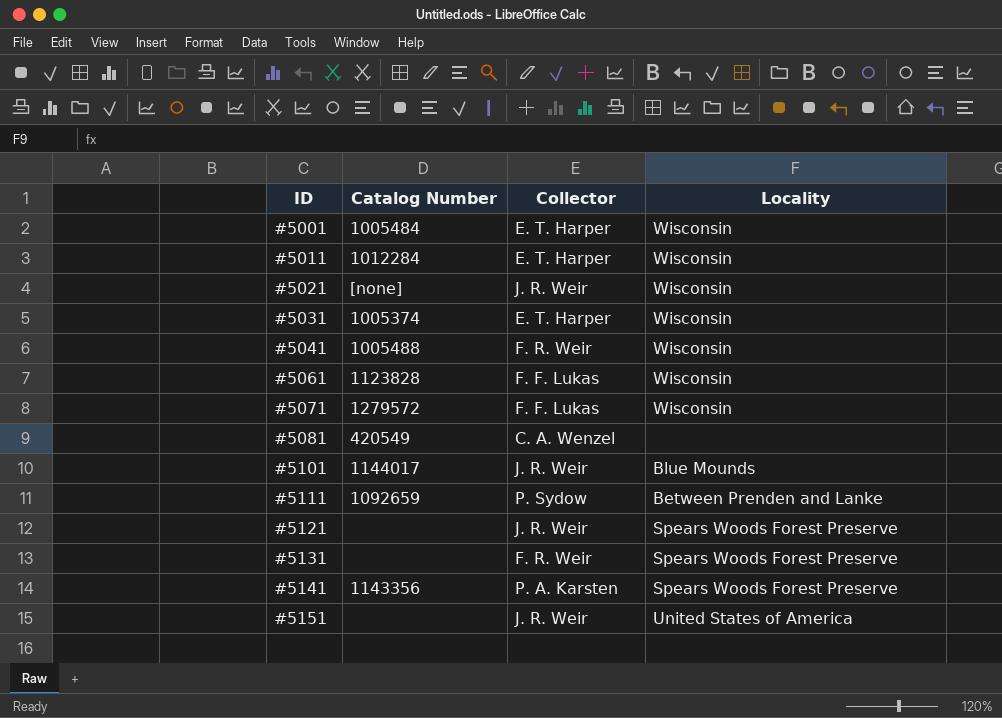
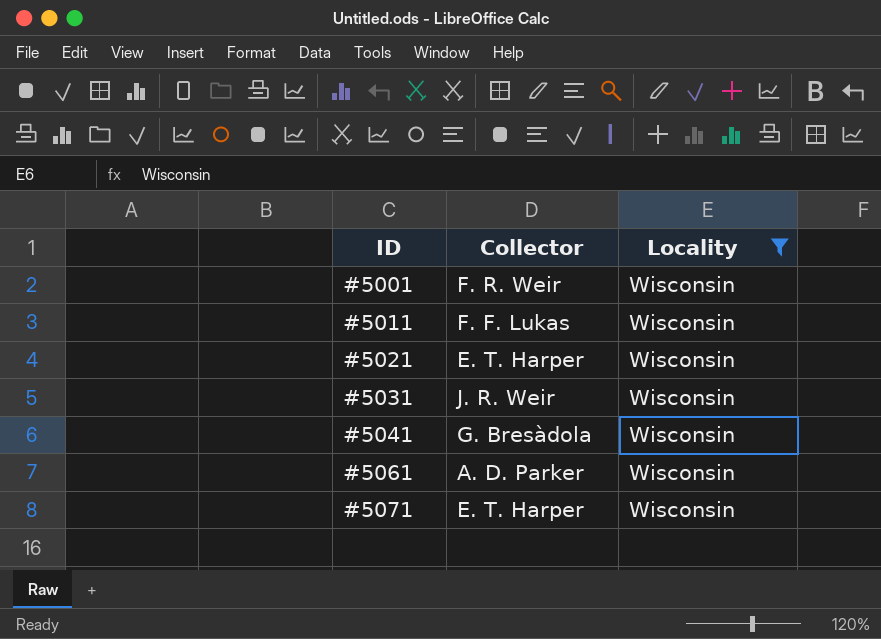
filter: none -> Locality = Wisconsin
column Catalog Number | position: 2 -> none
#5001 | Collector: E. T. Harper -> F. R. Weir
#5011 | Collector: E. T. Harper -> F. F. Lukas
#5021 | Collector: J. R. Weir -> E. T. Harper
#5031 | Collector: E. T. Harper -> J. R. Weir
#5041 | Collector: F. R. Weir -> G. Bresàdola
#5061 | Collector: F. F. Lukas -> A. D. Parker
#5071 | Collector: F. F. Lukas -> E. T. Harper

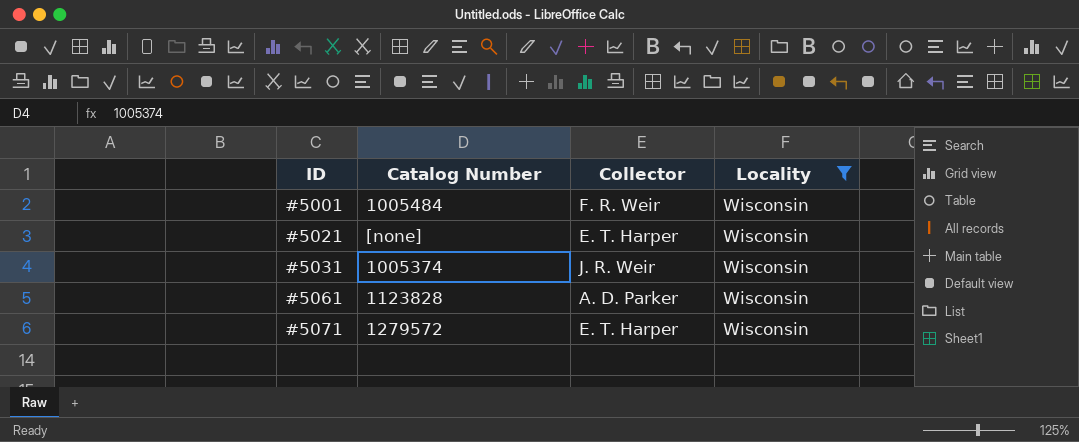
column Catalog Number | position: none -> 2
row #5011: F. F. Lukas | Wisconsin -> none
row #5041: G. Bresàdola | Wisconsin -> none

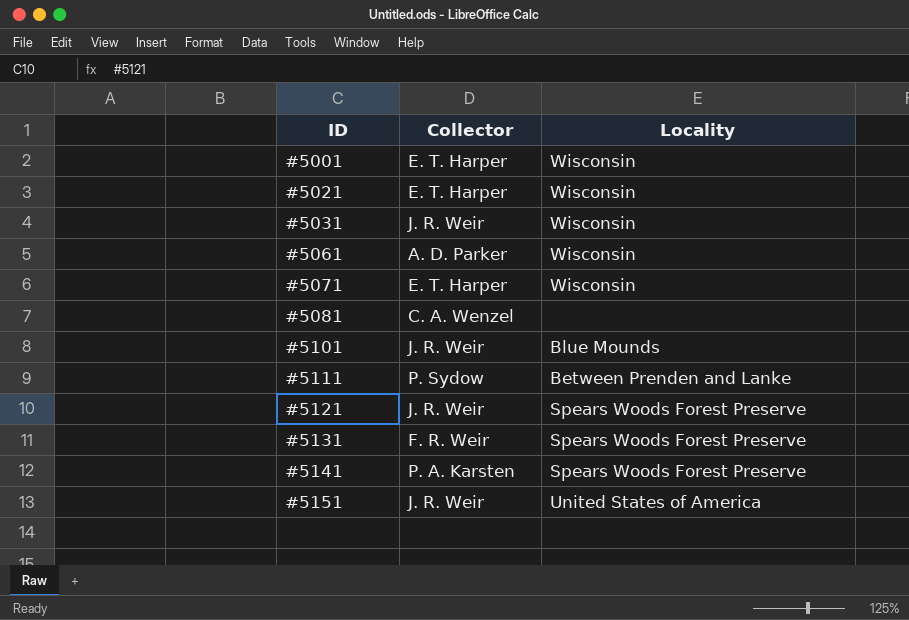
filter: Locality = Wisconsin -> none
column Catalog Number | position: 2 -> none
#5001 | Collector: F. R. Weir -> E. T. Harper

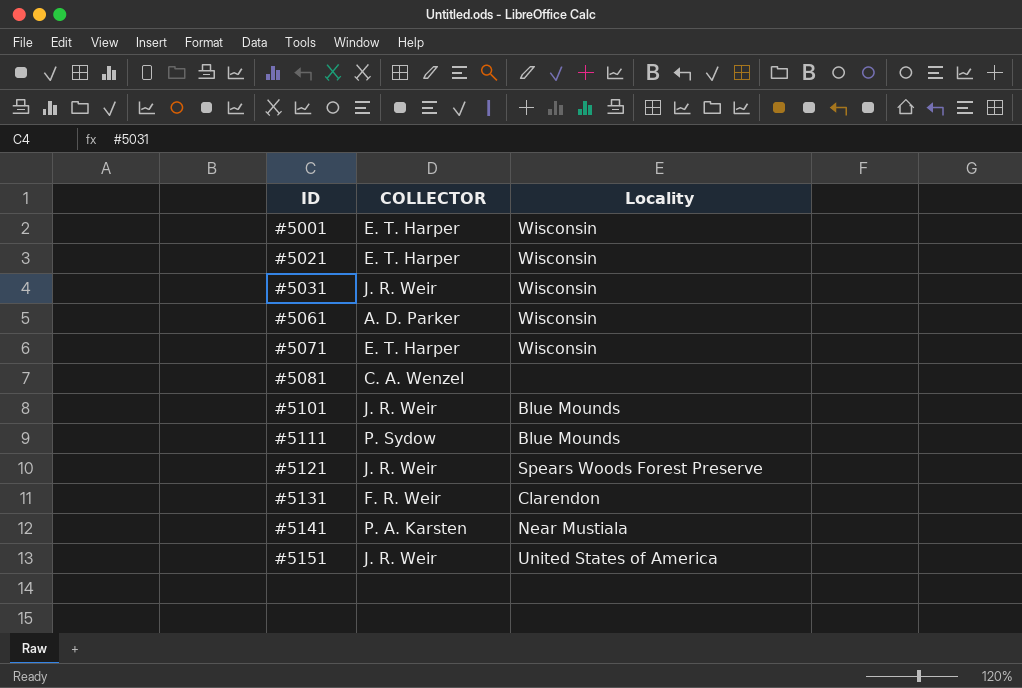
column name: Collector -> COLLECTOR
#5111 | Locality: Between Prenden and Lanke -> Blue Mounds
#5131 | Locality: Spears Woods Forest Preserve -> Clarendon
#5141 | Locality: Spears Woods Forest Preserve -> Near Mustiala

